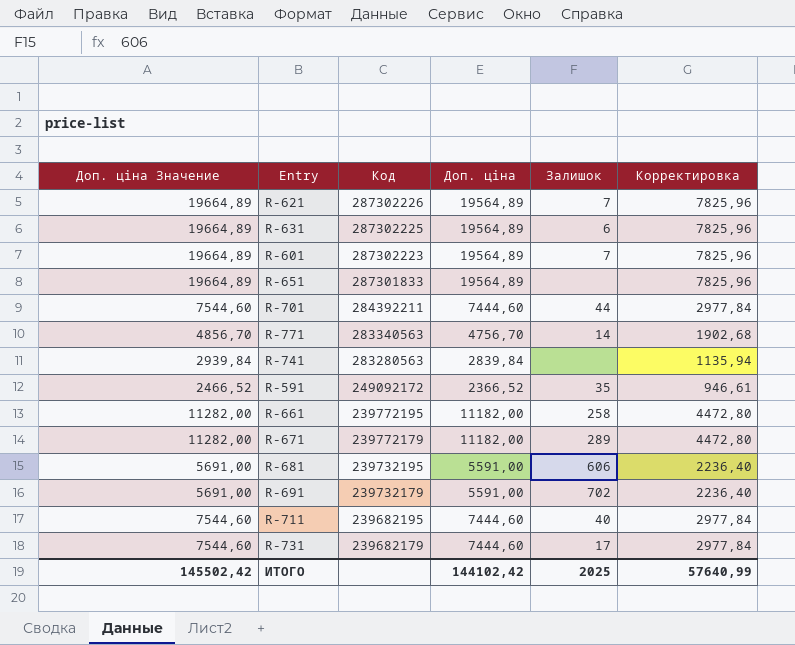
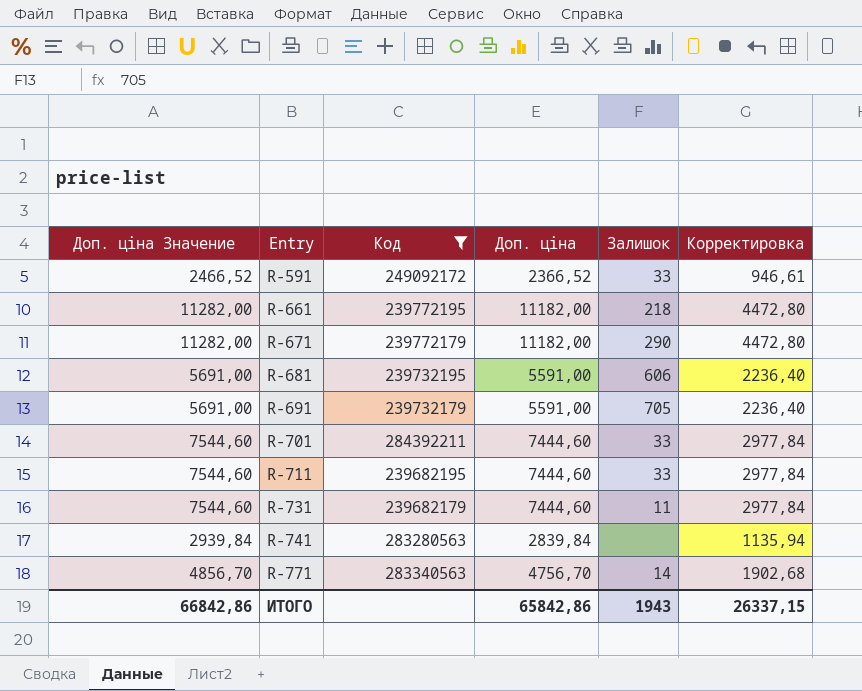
filter: none -> Код <= 284392211
row order: Код descending -> Entry ascending
R-591 | Залишок: 35 -> 33
R-661 | Залишок: 258 -> 218
R-671 | Залишок: 289 -> 290
R-691 | Залишок: 702 -> 705
R-701 | Залишок: 44 -> 33
R-711 | Залишок: 40 -> 33
R-731 | Залишок: 17 -> 11
ИТОГО | Доп. ціна Значение: 145502,42 -> 66842,86
ИТОГО | Доп. ціна: 144102,42 -> 65842,86
ИТОГО | Залишок: 2025 -> 1943
ИТОГО | Корректировка: 57640,99 -> 26337,15

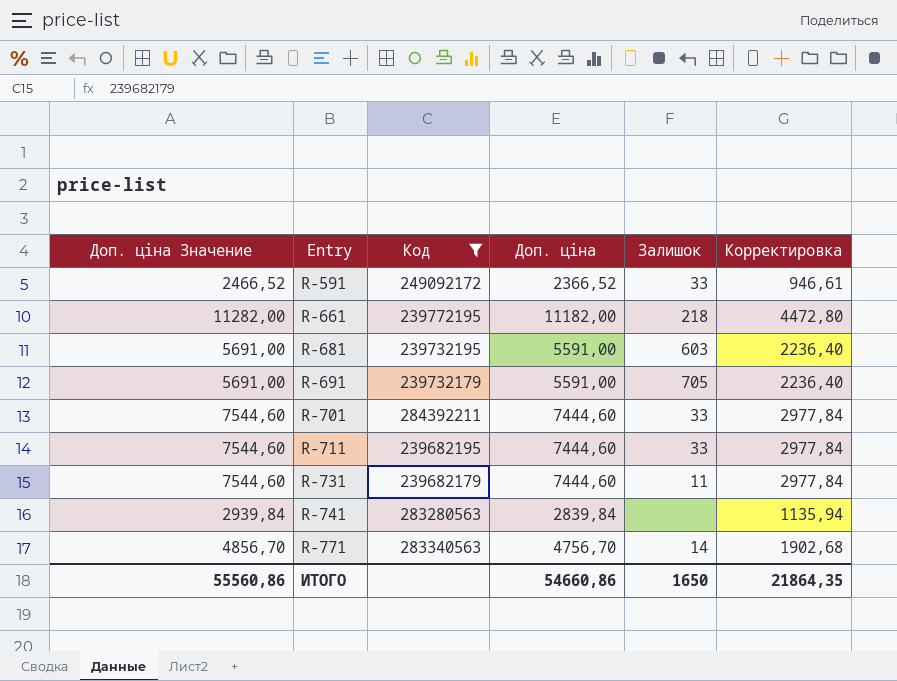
row R-671: 11282,00 | 239772179 | 11182,00 | 290 | 4472,80 -> none
R-681 | Залишок: 606 -> 603
ИТОГО | Доп. ціна Значение: 66842,86 -> 55560,86
ИТОГО | Доп. ціна: 65842,86 -> 54660,86
ИТОГО | Залишок: 1943 -> 1650
ИТОГО | Корректировка: 26337,15 -> 21864,35

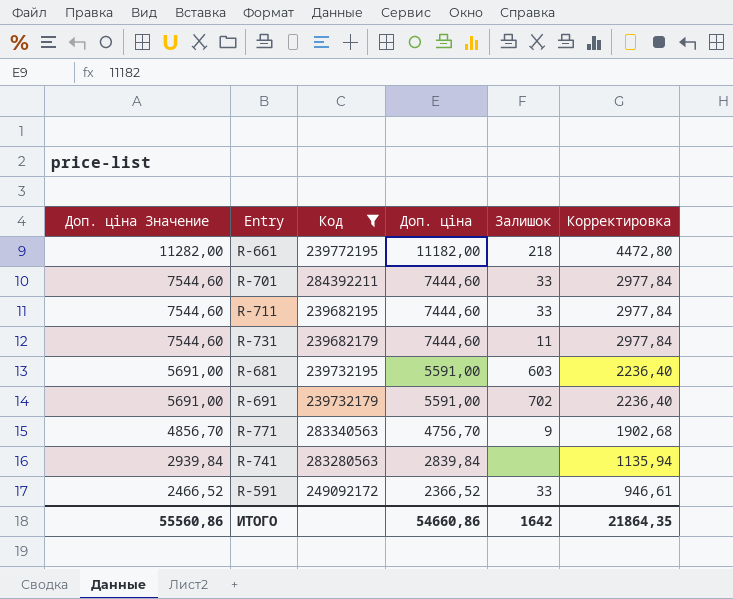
row order: Entry ascending -> Доп. ціна Значение descending
R-691 | Залишок: 705 -> 702
R-771 | Залишок: 14 -> 9
ИТОГО | Залишок: 1650 -> 1642

